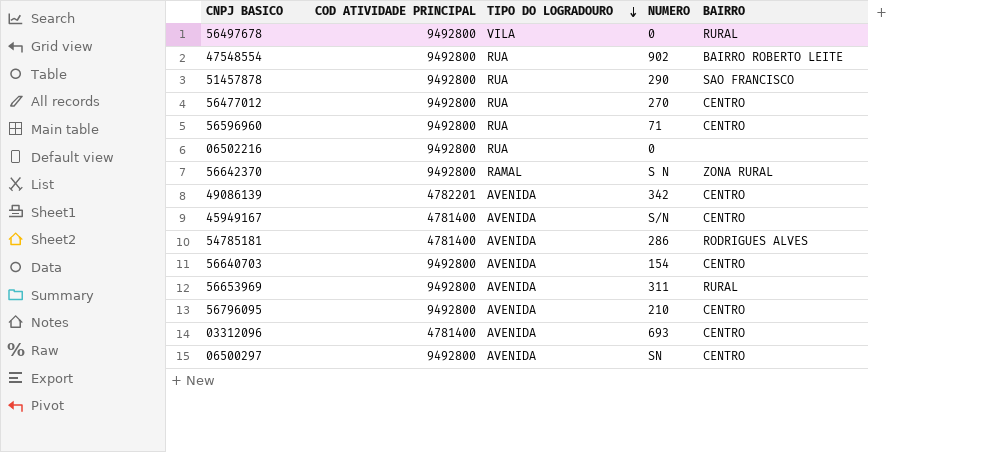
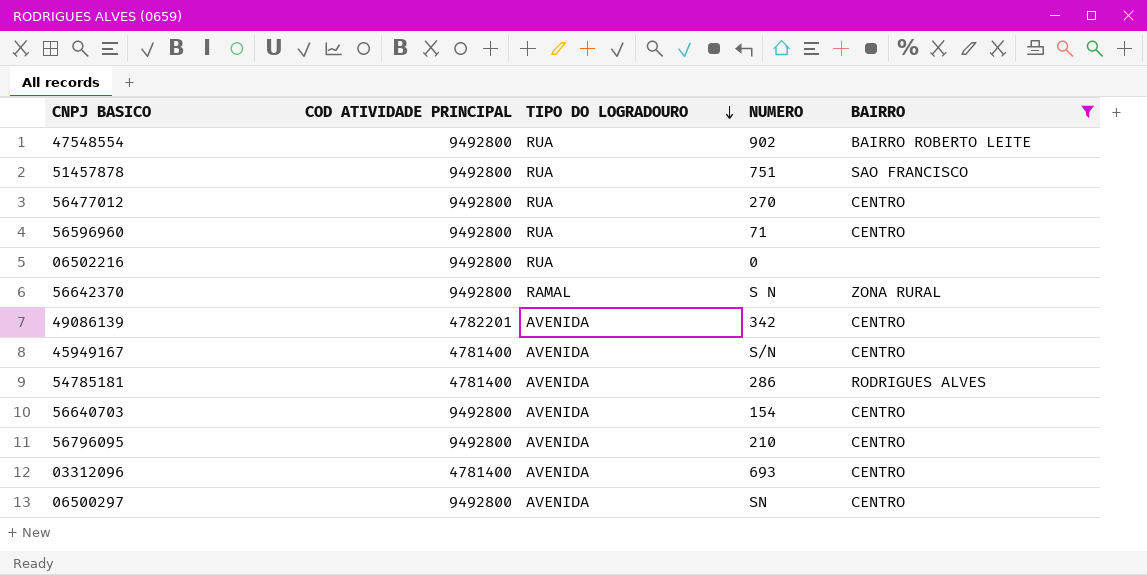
filter: none -> BAIRRO != RURAL
51457878 | NUMERO: 290 -> 751

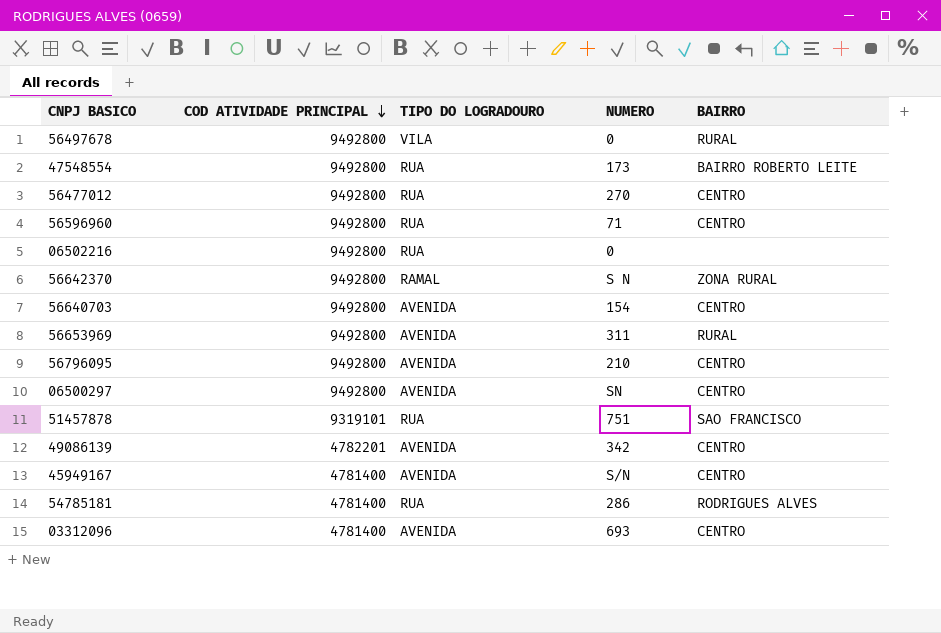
filter: BAIRRO != RURAL -> none
row order: TIPO DO LOGRADOURO descending -> COD ATIVIDADE PRINCIPAL descending
47548554 | NUMERO: 902 -> 173
51457878 | COD ATIVIDADE PRINCIPAL: 9492800 -> 9319101
54785181 | TIPO DO LOGRADOURO: AVENIDA -> RUA

